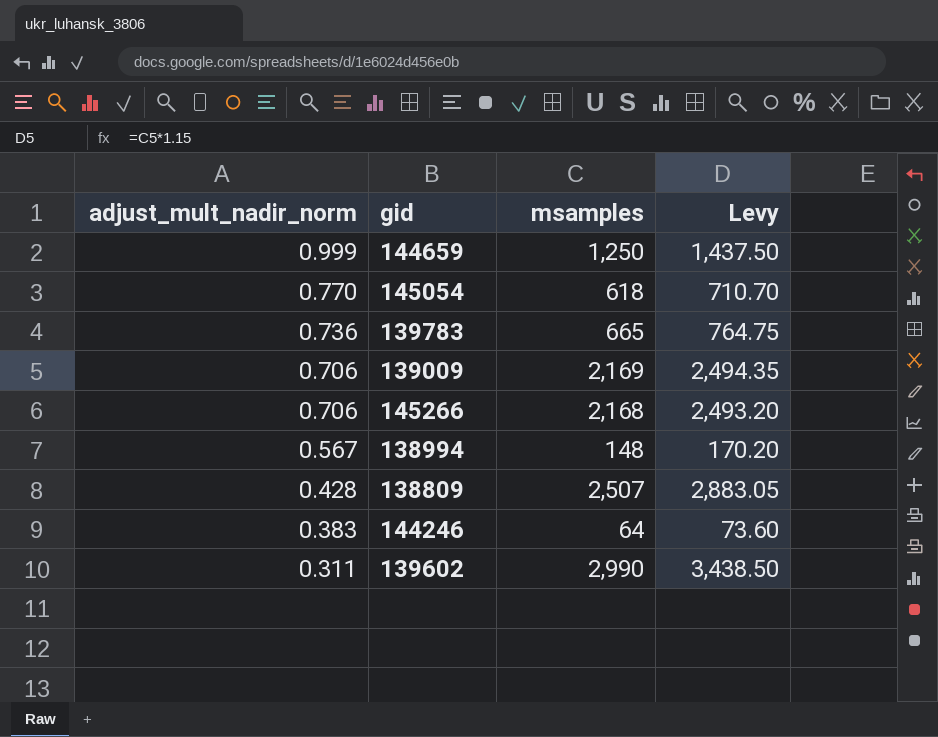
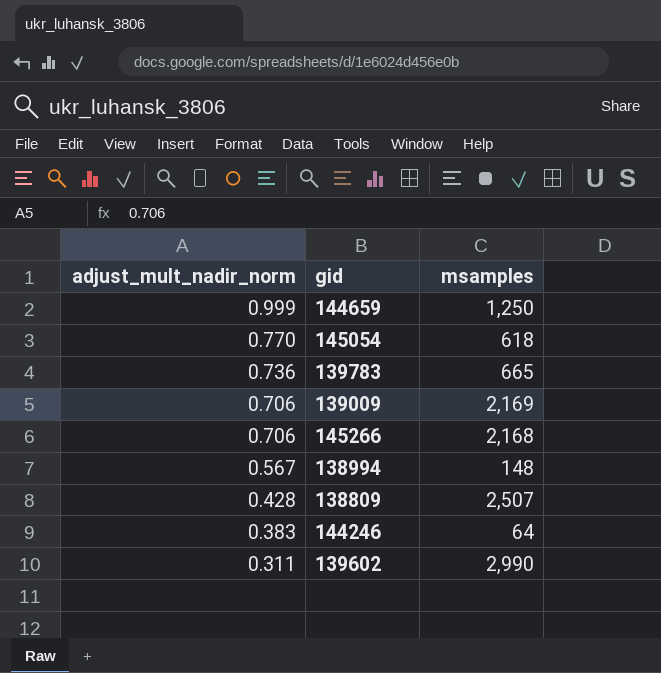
column Levy | formula: [msamples] * 1.15 -> none

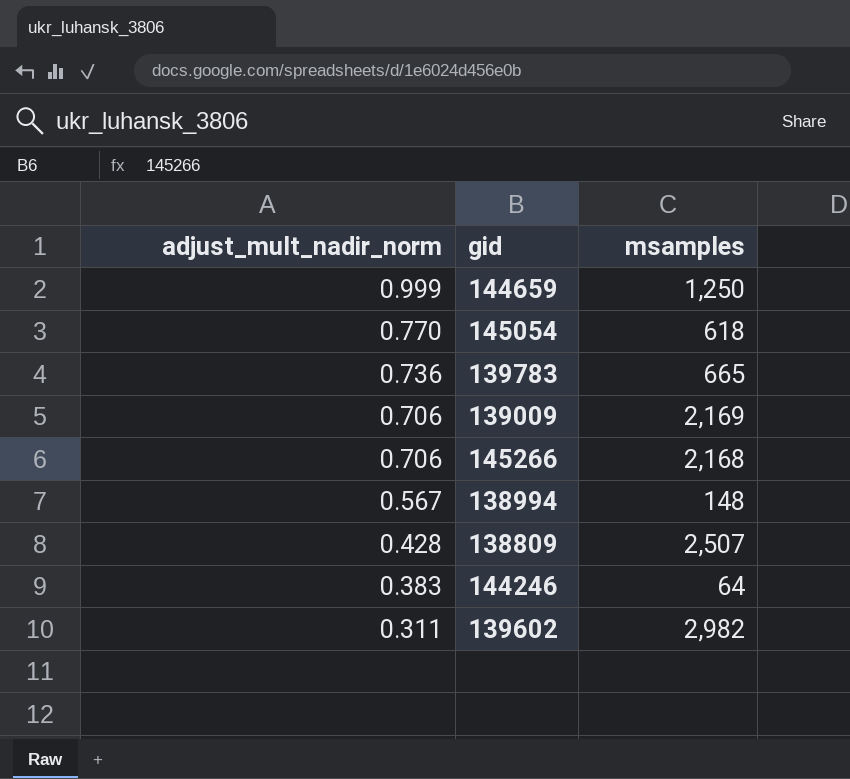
139602 | msamples: 2,990 -> 2,982

